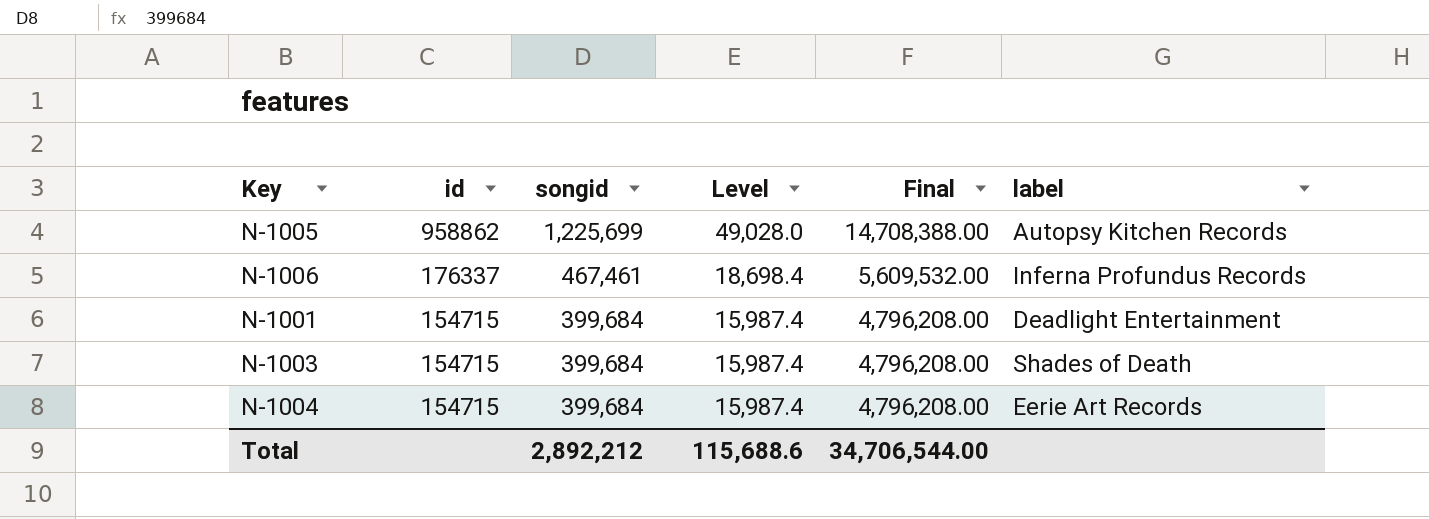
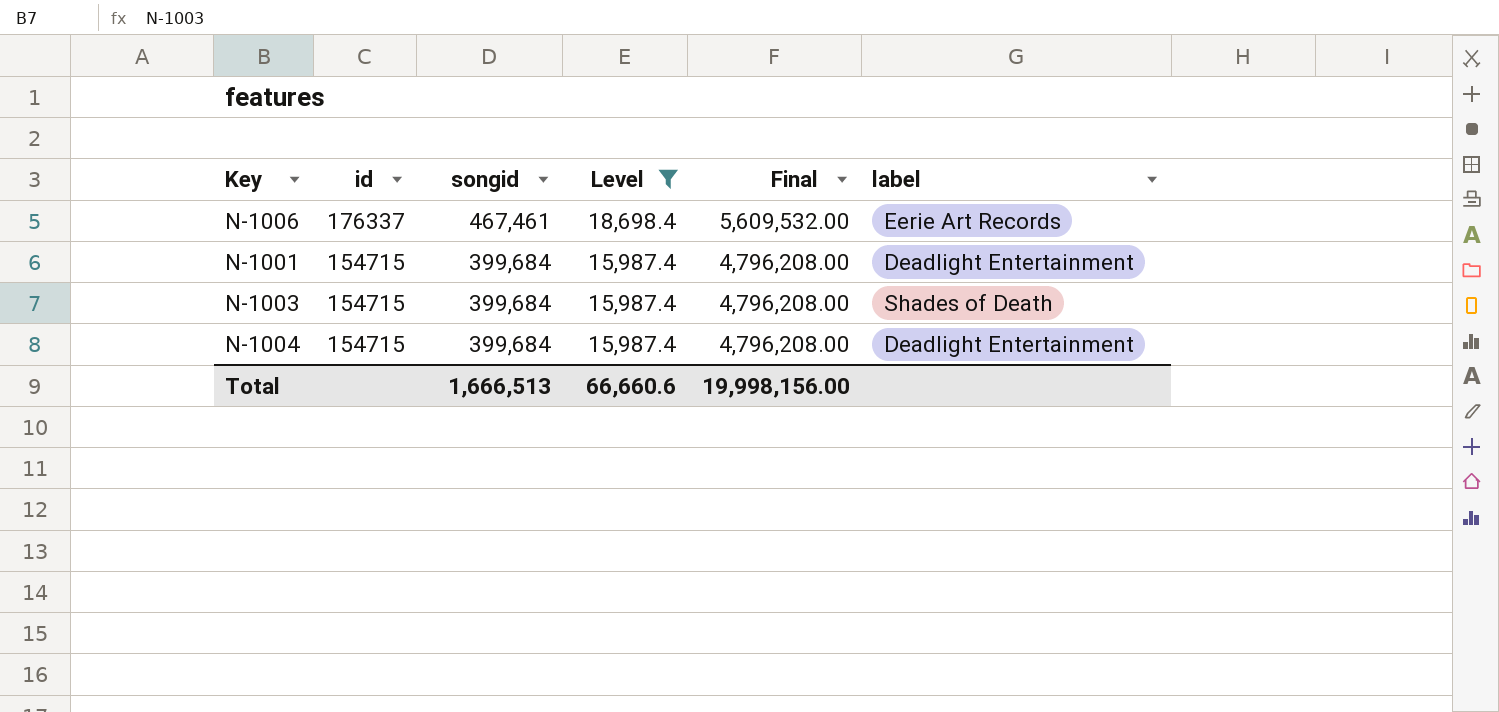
filter: none -> Level != 49,028.0
N-1006 | label: Inferna Profundus Records -> Eerie Art Records
N-1004 | label: Eerie Art Records -> Deadlight Entertainment
Total | songid: 2,892,212 -> 1,666,513
Total | Level: 115,688.6 -> 66,660.6
Total | Final: 34,706,544.00 -> 19,998,156.00

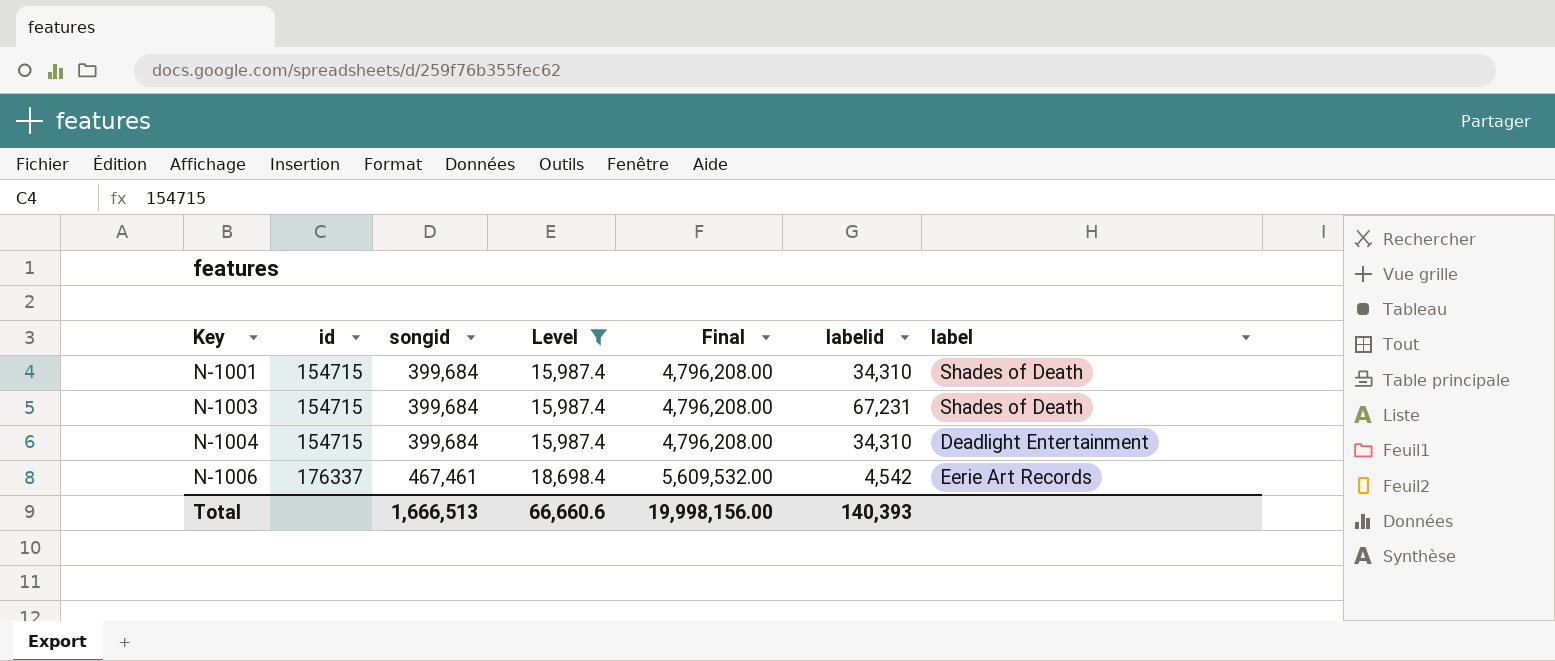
row order: id descending -> Key ascending
column labelid | position: none -> 6
N-1001 | label: Deadlight Entertainment -> Shades of Death

